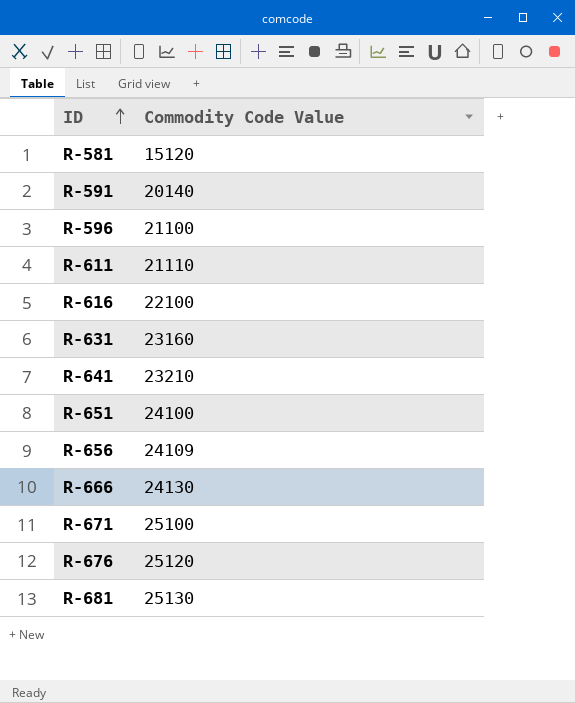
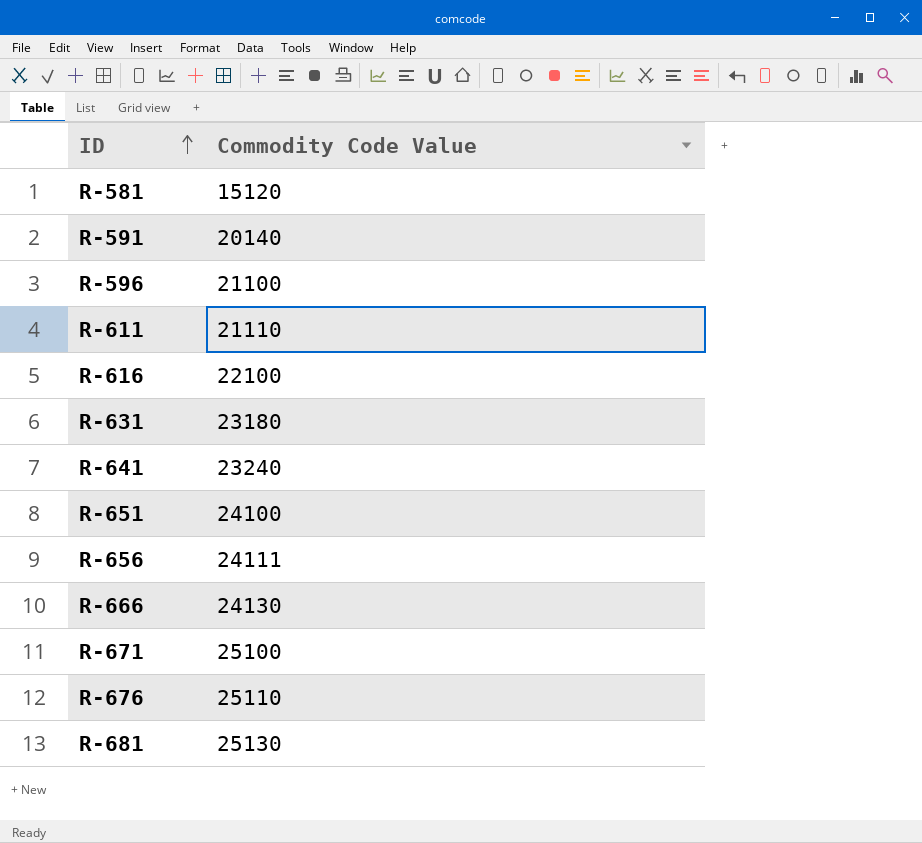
R-631 | Commodity Code Value: 23160 -> 23180
R-641 | Commodity Code Value: 23210 -> 23240
R-656 | Commodity Code Value: 24109 -> 24111
R-676 | Commodity Code Value: 25120 -> 25110

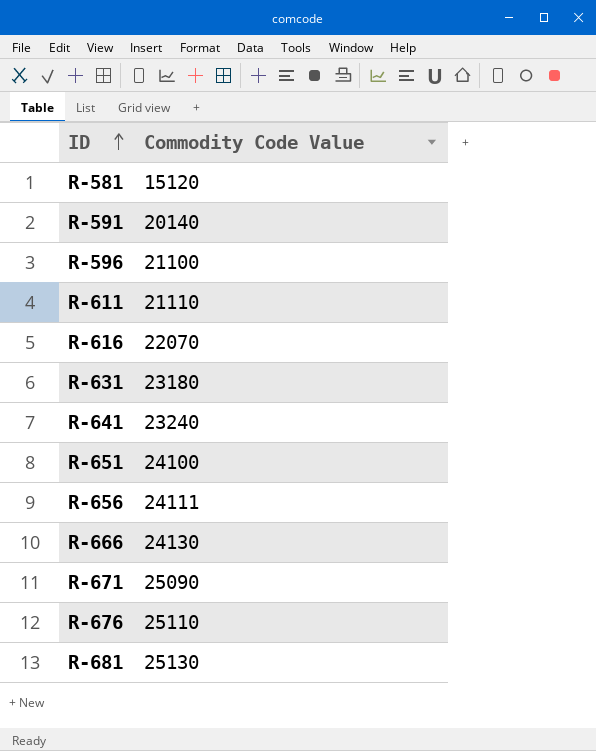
R-616 | Commodity Code Value: 22100 -> 22070
R-671 | Commodity Code Value: 25100 -> 25090

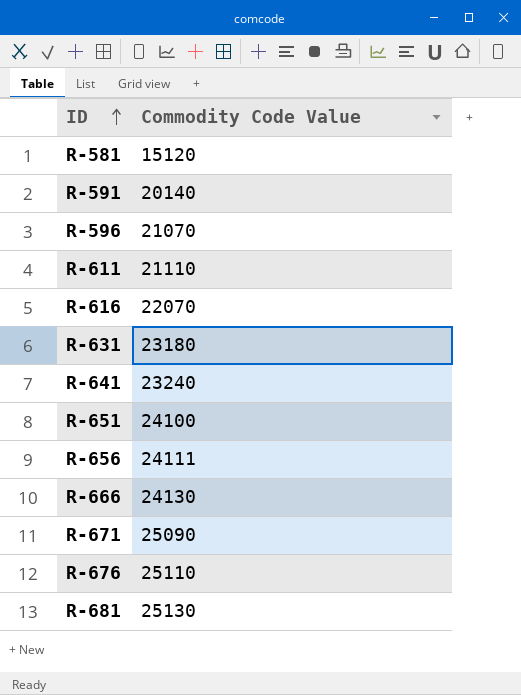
R-596 | Commodity Code Value: 21100 -> 21070

